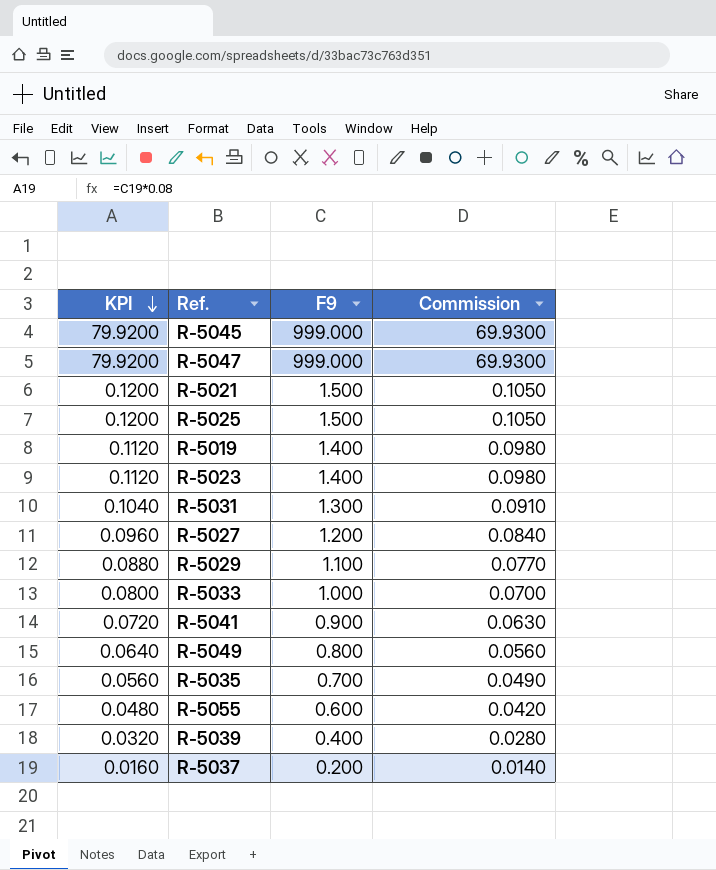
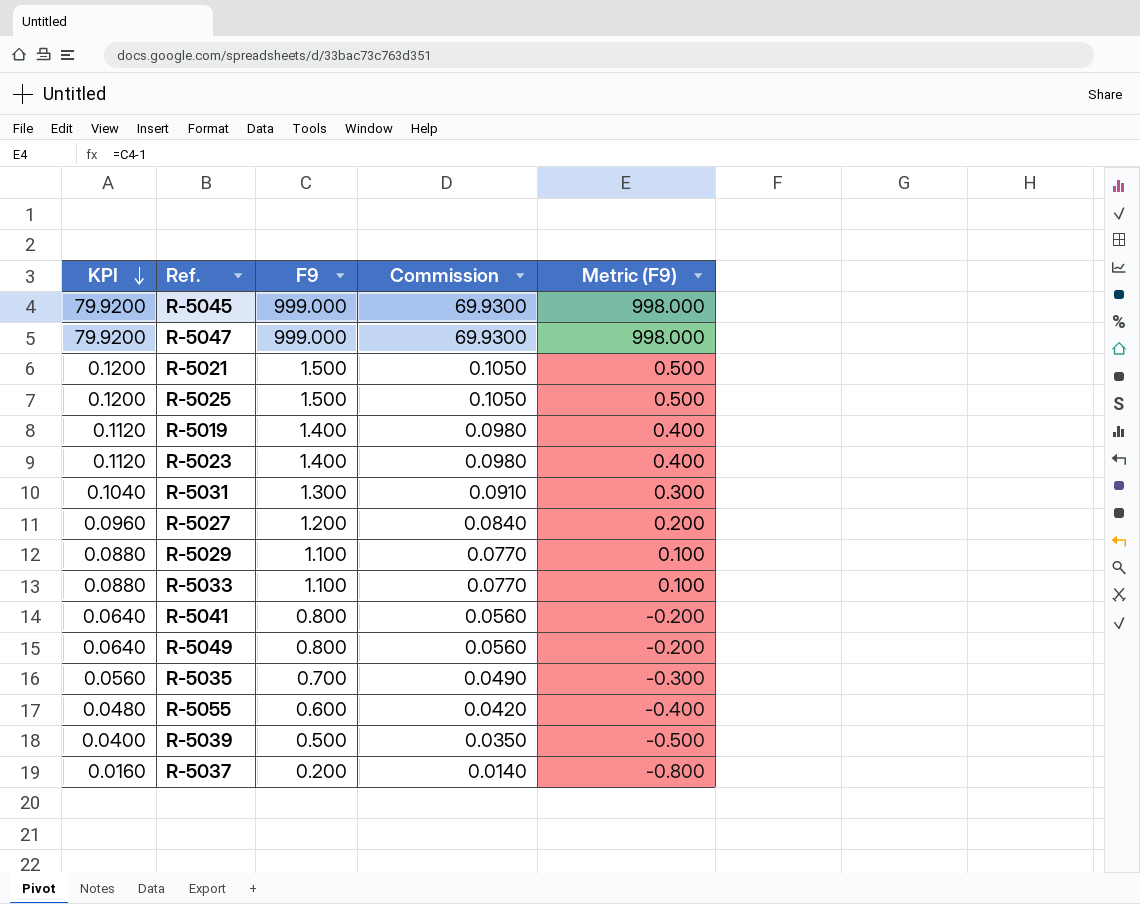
column Metric (F9) | formula: none -> [F9] - 1
R-5033 | KPI: 0.0800 -> 0.0880
R-5033 | F9: 1.000 -> 1.100
R-5033 | Commission: 0.0700 -> 0.0770
R-5041 | KPI: 0.0720 -> 0.0640
R-5041 | F9: 0.900 -> 0.800
R-5041 | Commission: 0.0630 -> 0.0560
R-5039 | KPI: 0.0320 -> 0.0400
R-5039 | F9: 0.400 -> 0.500
R-5039 | Commission: 0.0280 -> 0.0350

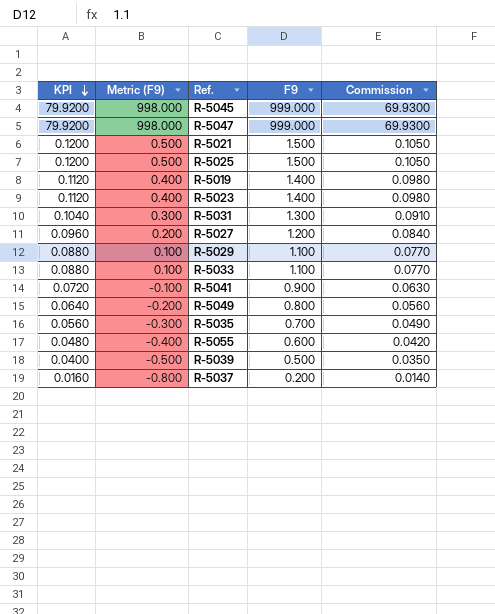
column Metric (F9) | position: 5 -> 2
R-5041 | KPI: 0.0640 -> 0.0720
R-5041 | Metric (F9): -0.200 -> -0.100
R-5041 | F9: 0.800 -> 0.900
R-5041 | Commission: 0.0560 -> 0.0630

